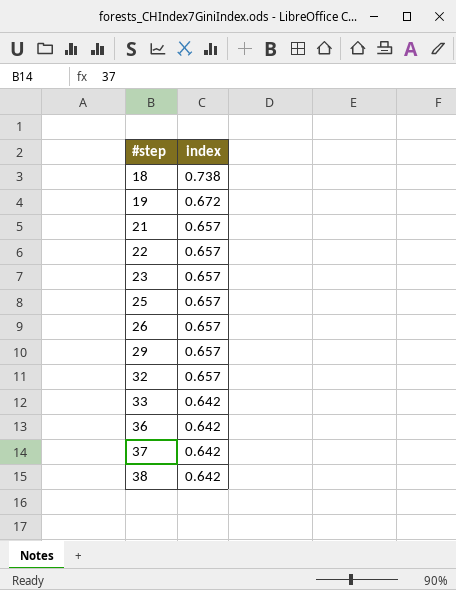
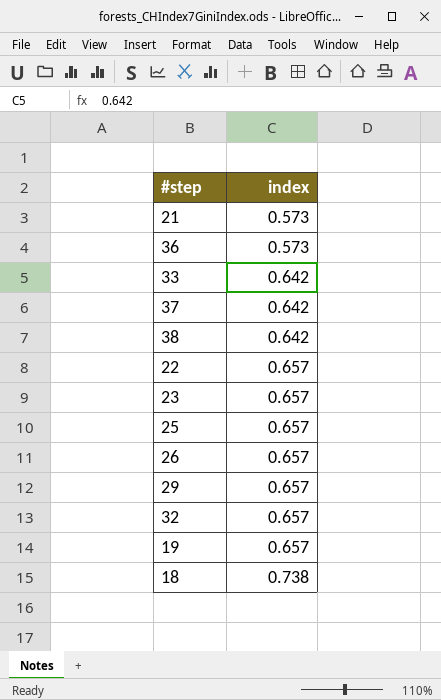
row order: #step ascending -> index ascending
21 | index: 0.657 -> 0.573
36 | index: 0.642 -> 0.573
19 | index: 0.672 -> 0.657

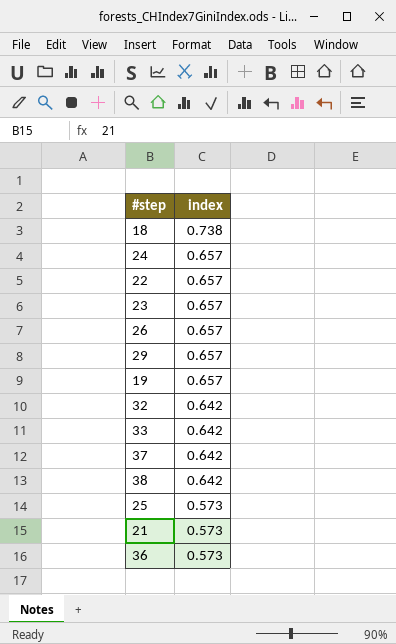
row order: index ascending -> index descending
row 24: none -> 0.657
32 | index: 0.657 -> 0.642
25 | index: 0.657 -> 0.573

